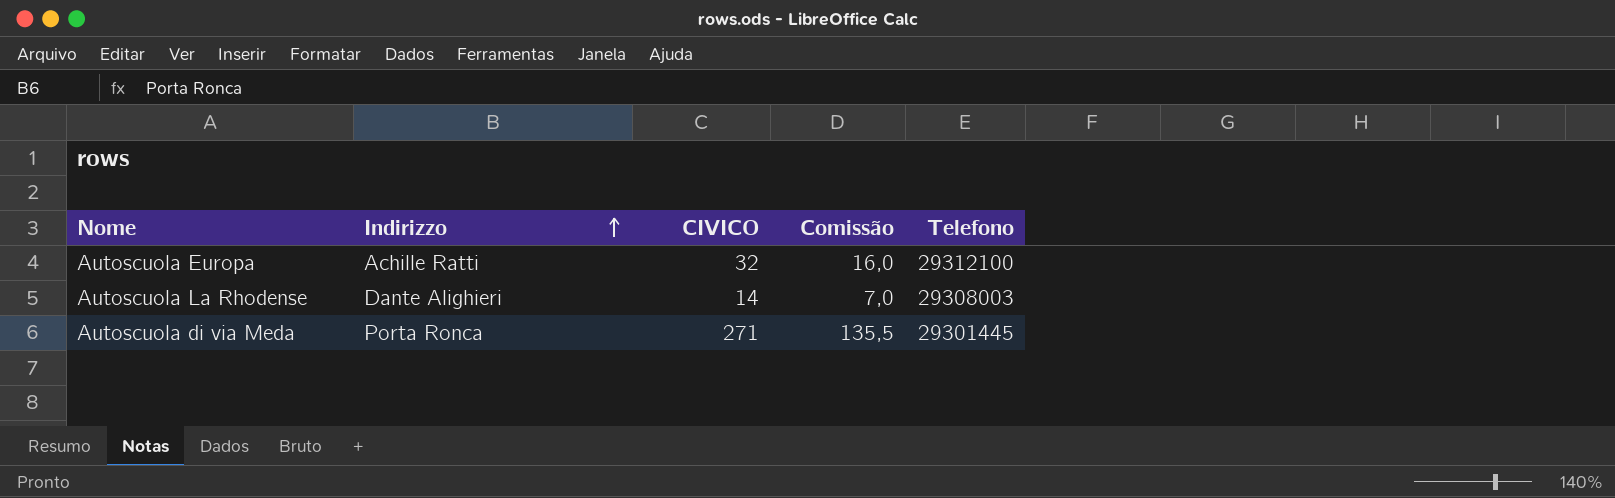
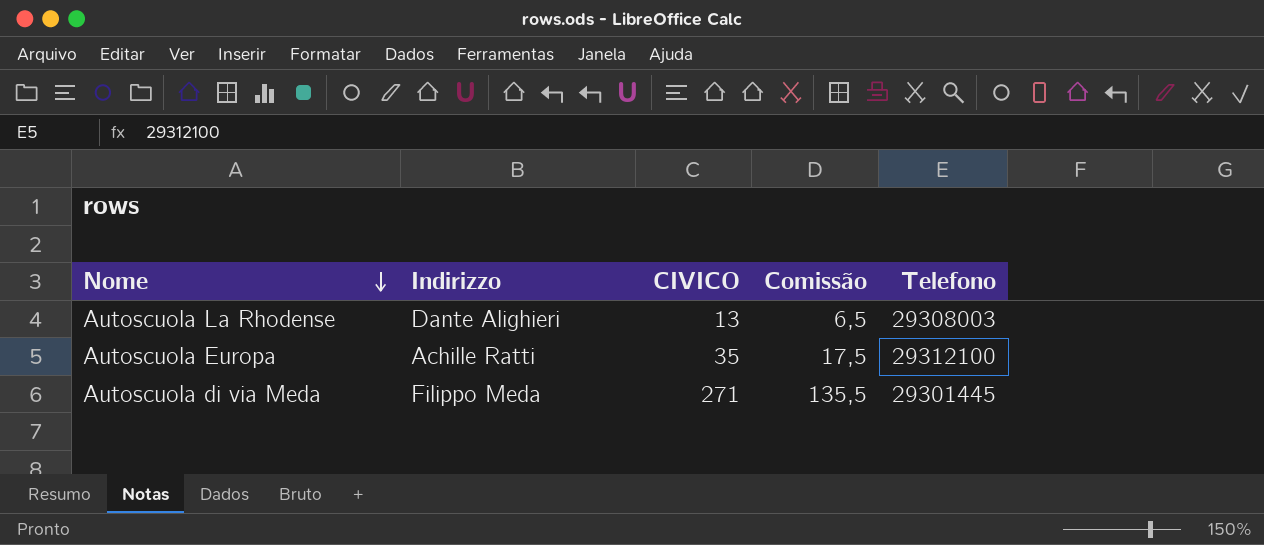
row order: Indirizzo ascending -> Nome descending
Autoscuola La Rhodense | CIVICO: 14 -> 13
Autoscuola La Rhodense | Comissão: 7,0 -> 6,5
Autoscuola Europa | CIVICO: 32 -> 35
Autoscuola Europa | Comissão: 16,0 -> 17,5
Autoscuola di via Meda | Indirizzo: Porta Ronca -> Filippo Meda

